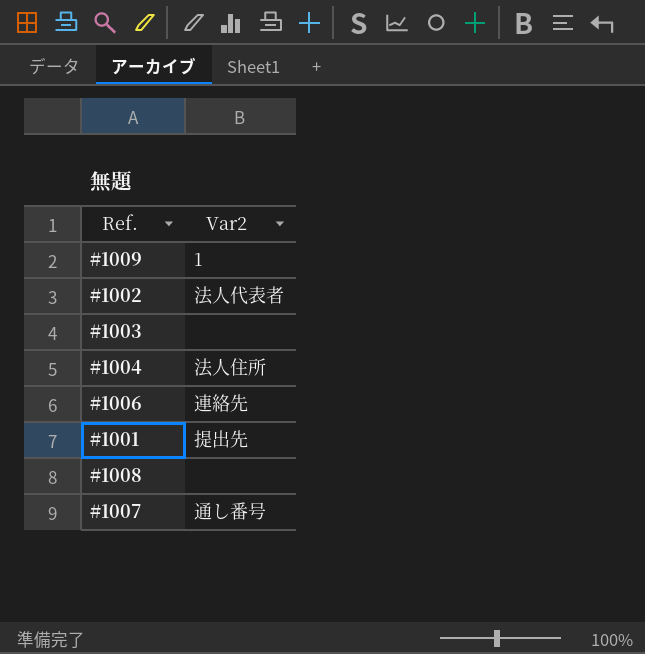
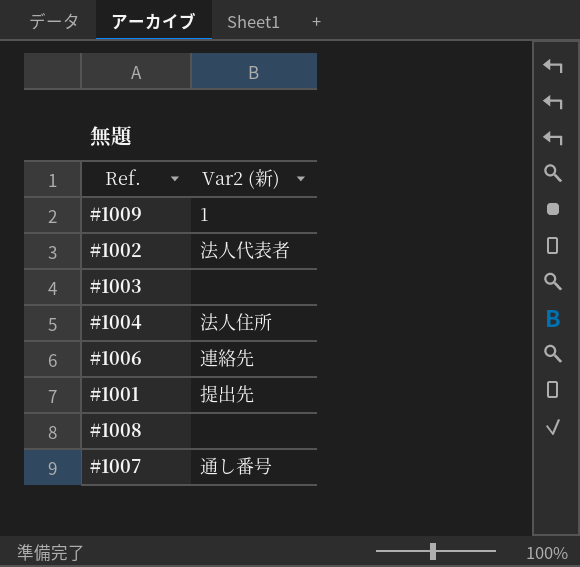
column name: Var2 -> Var2 (新)

